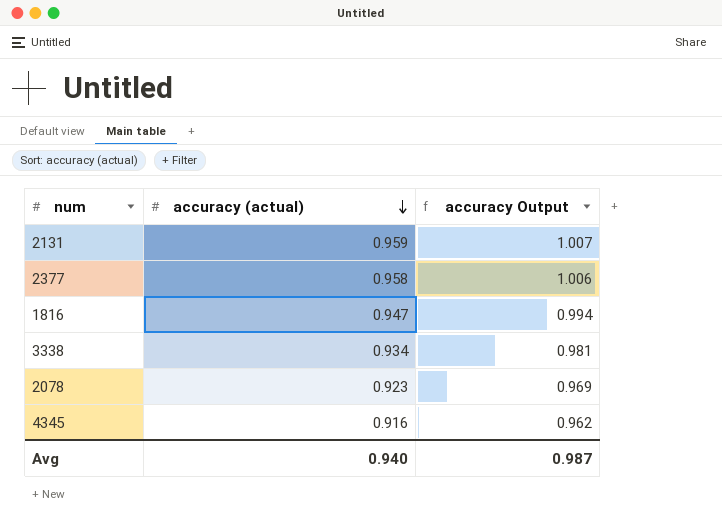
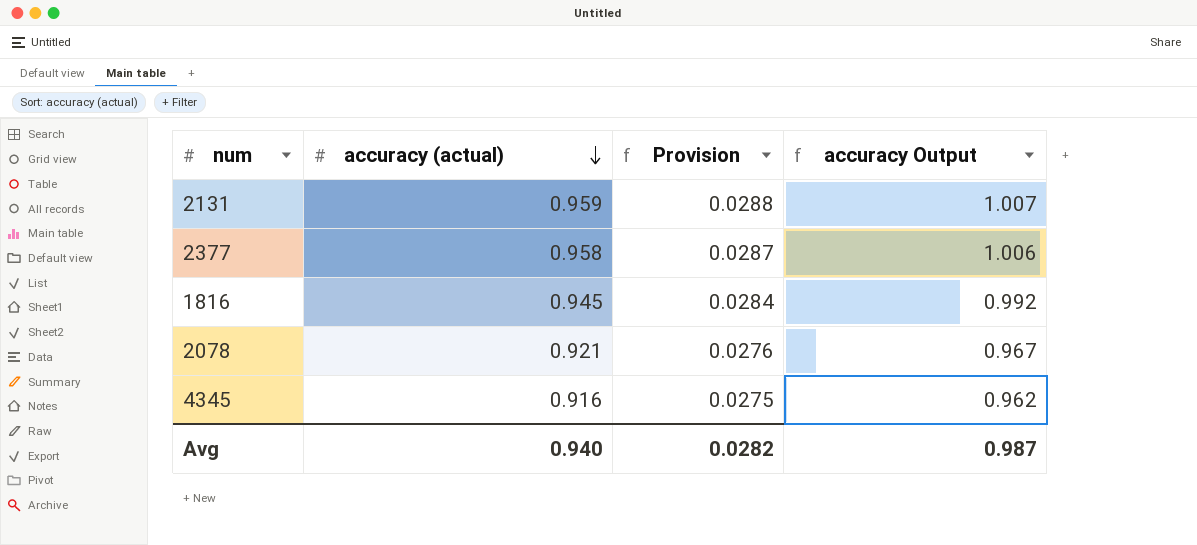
column Provision | formula: none -> [accuracy (actual)] * 0.03
row 3338: 0.934 | 0.981 -> none
1816 | accuracy (actual): 0.947 -> 0.945
1816 | accuracy Output: 0.994 -> 0.992
2078 | accuracy (actual): 0.923 -> 0.921
2078 | accuracy Output: 0.969 -> 0.967

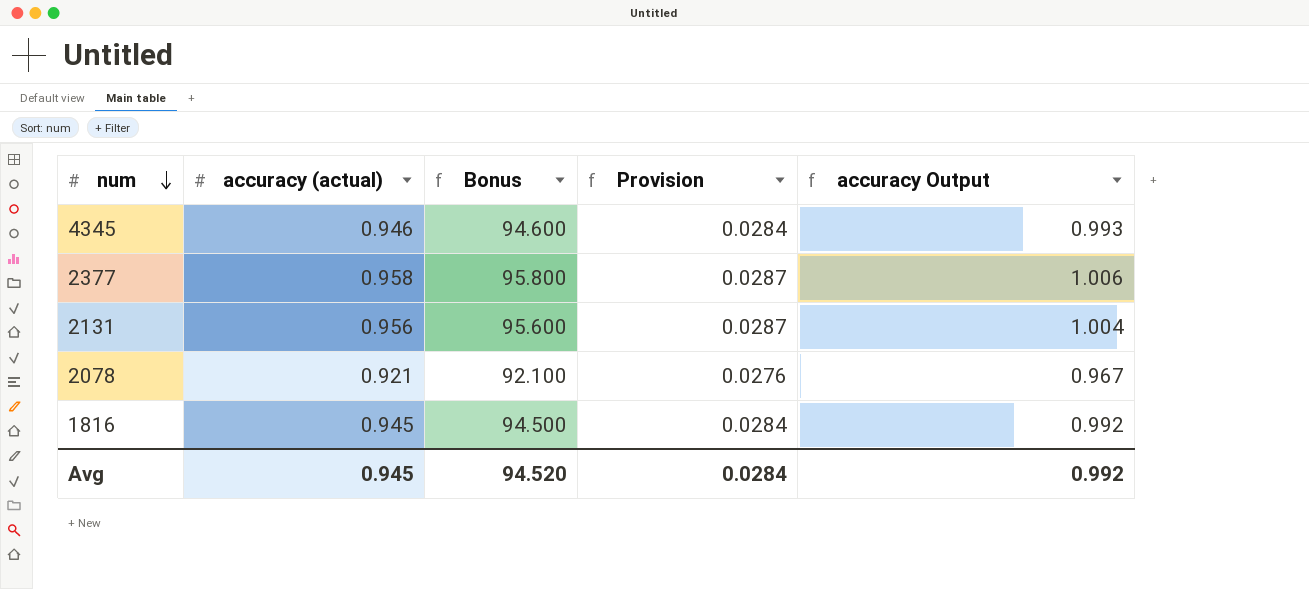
row order: accuracy (actual) descending -> num descending
column Bonus | formula: none -> [accuracy (actual)] * 100
4345 | accuracy (actual): 0.916 -> 0.946
4345 | Provision: 0.0275 -> 0.0284
4345 | accuracy Output: 0.962 -> 0.993
2131 | accuracy (actual): 0.959 -> 0.956
2131 | Provision: 0.0288 -> 0.0287
2131 | accuracy Output: 1.007 -> 1.004
Avg | accuracy (actual): 0.940 -> 0.945
Avg | Provision: 0.0282 -> 0.0284
Avg | accuracy Output: 0.987 -> 0.992

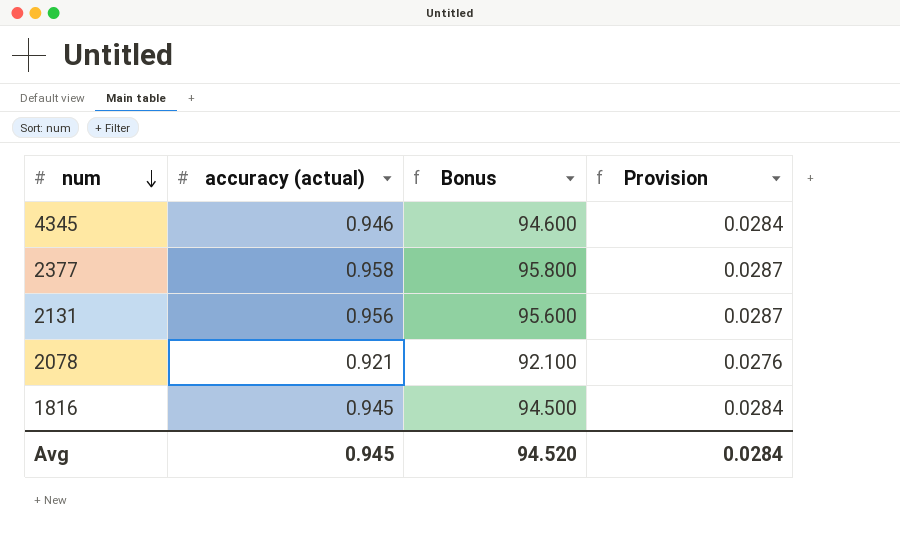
column accuracy Output | formula: [accuracy (actual)] * 1.05 -> none

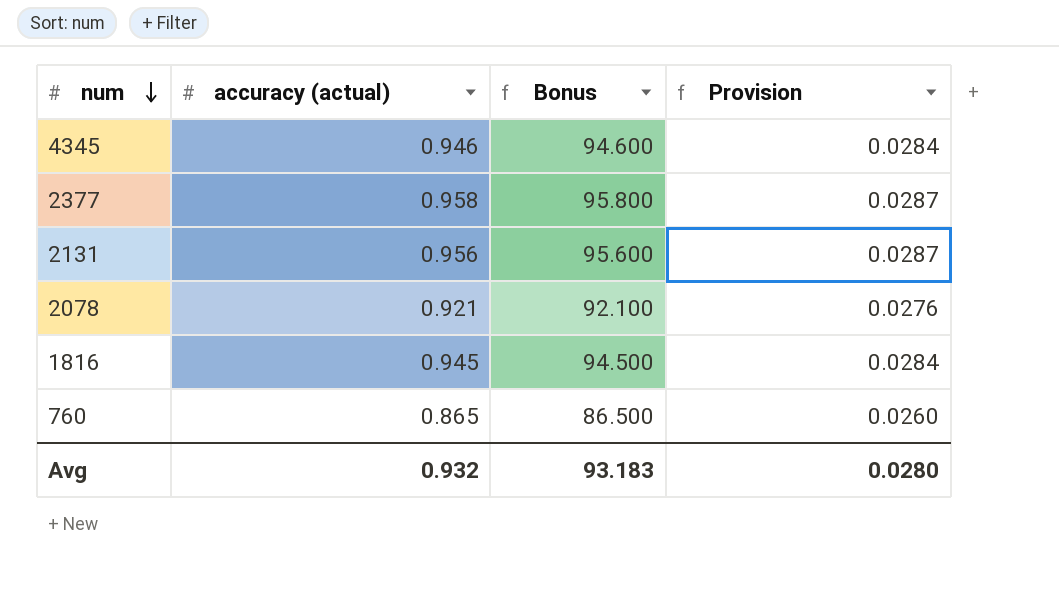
row 760: none -> 0.865 | 86.500 | 0.0260
Avg | accuracy (actual): 0.945 -> 0.932
Avg | Bonus: 94.520 -> 93.183
Avg | Provision: 0.0284 -> 0.0280

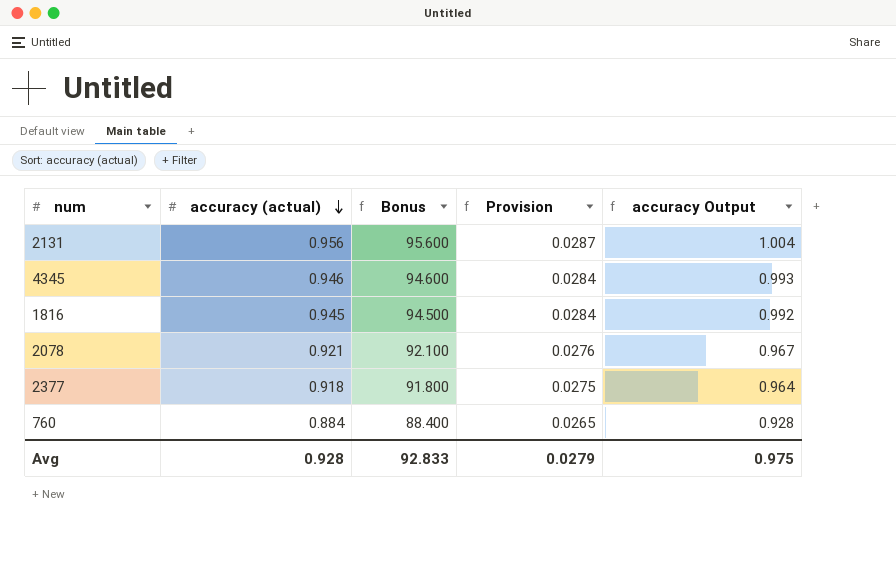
row order: num descending -> accuracy (actual) descending
column accuracy Output | formula: none -> [accuracy (actual)] * 1.05
2377 | accuracy (actual): 0.958 -> 0.918
2377 | Bonus: 95.800 -> 91.800
2377 | Provision: 0.0287 -> 0.0275
760 | accuracy (actual): 0.865 -> 0.884
760 | Bonus: 86.500 -> 88.400
760 | Provision: 0.0260 -> 0.0265
Avg | accuracy (actual): 0.932 -> 0.928
Avg | Bonus: 93.183 -> 92.833
Avg | Provision: 0.0280 -> 0.0279

